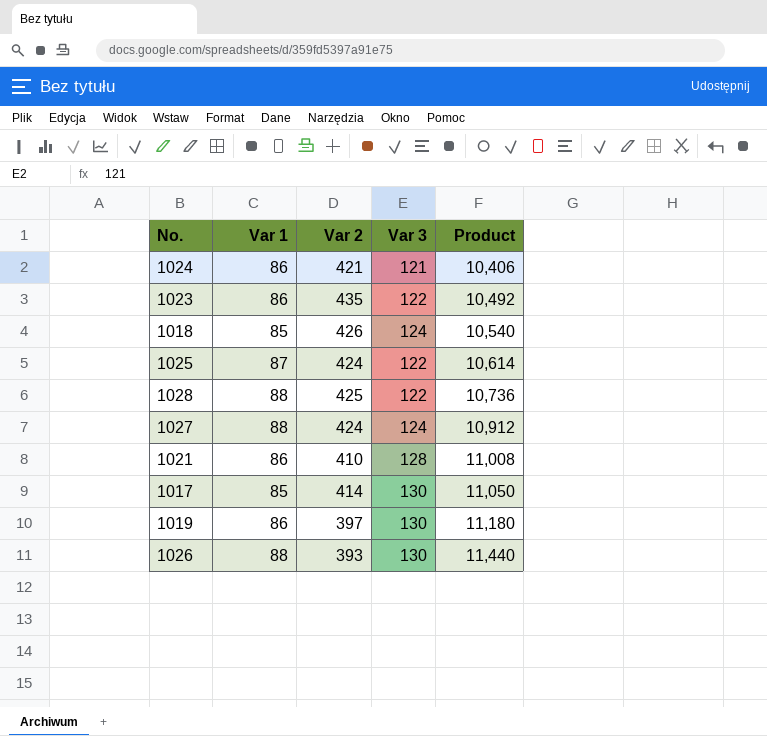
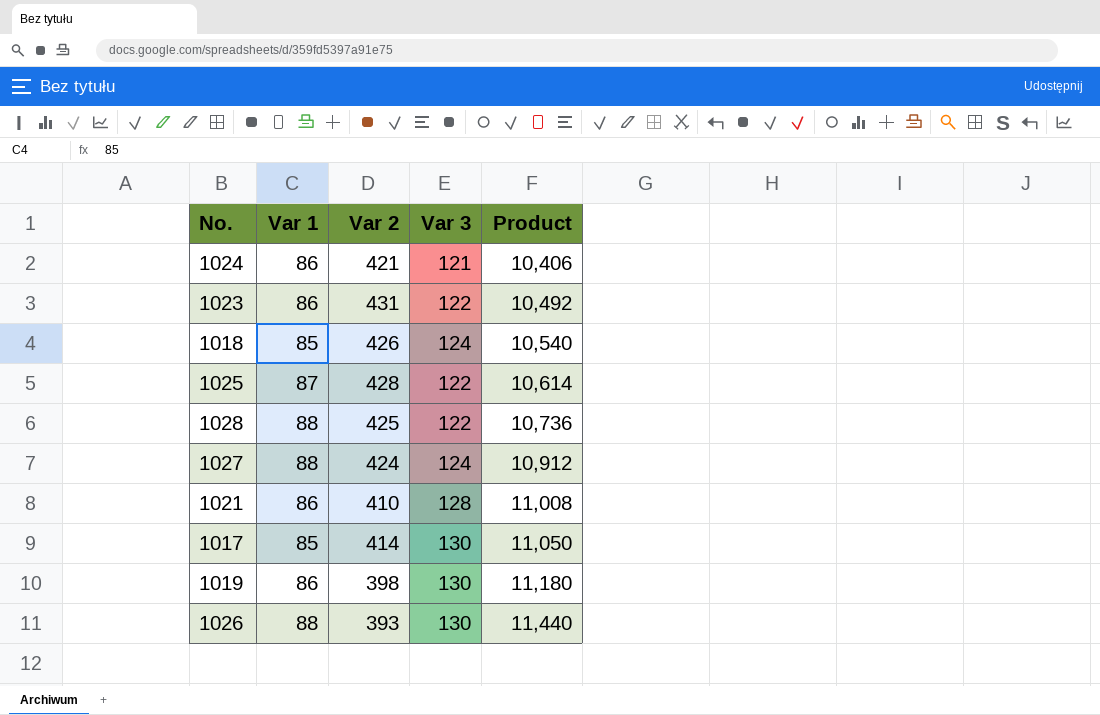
1023 | Var 2: 435 -> 431
1025 | Var 2: 424 -> 428
1019 | Var 2: 397 -> 398

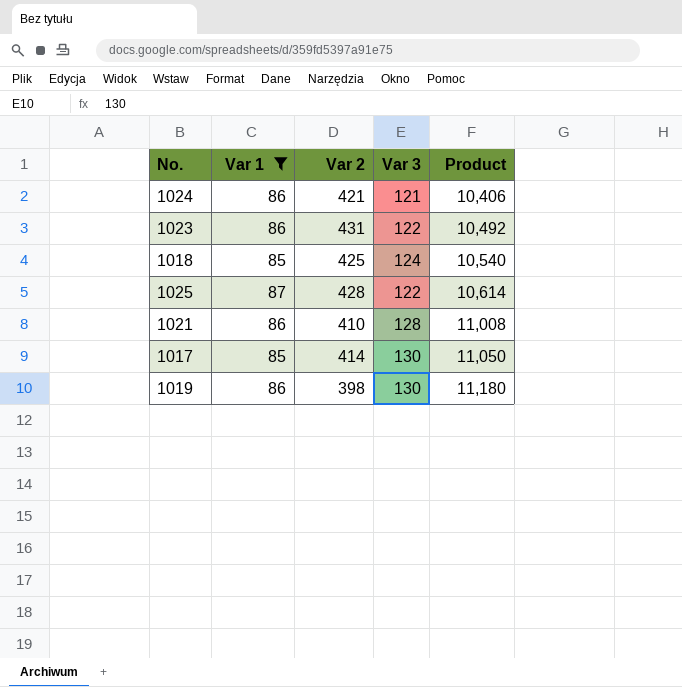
filter: none -> Var 1 != 88
1018 | Var 2: 426 -> 425

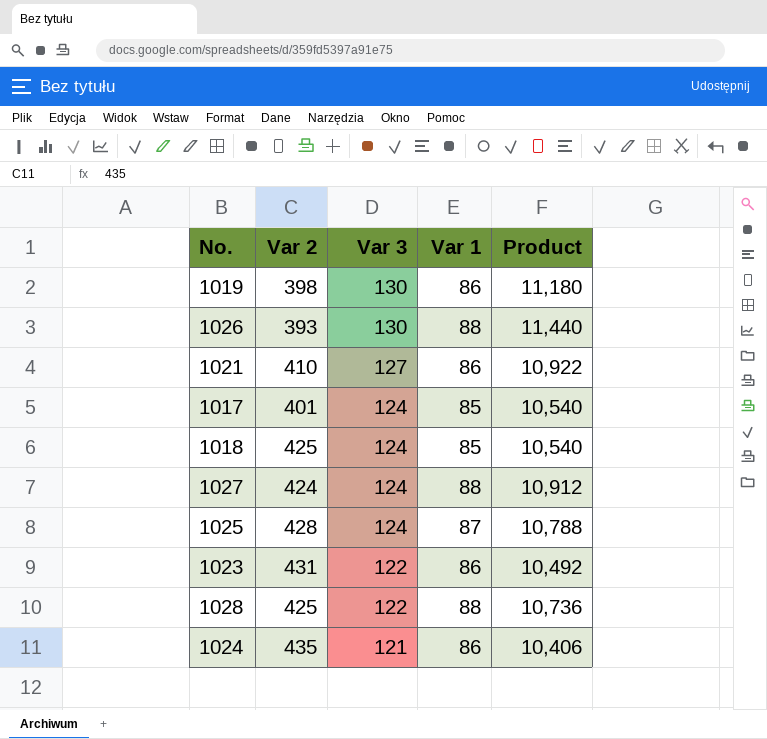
filter: Var 1 != 88 -> none
row order: Product ascending -> Var 3 descending
column Var 1 | position: 2 -> 4
1021 | Var 3: 128 -> 127
1021 | Product: 11,008 -> 10,922
1017 | Var 2: 414 -> 401
1017 | Var 3: 130 -> 124
1017 | Product: 11,050 -> 10,540
1025 | Var 3: 122 -> 124
1025 | Product: 10,614 -> 10,788
1024 | Var 2: 421 -> 435

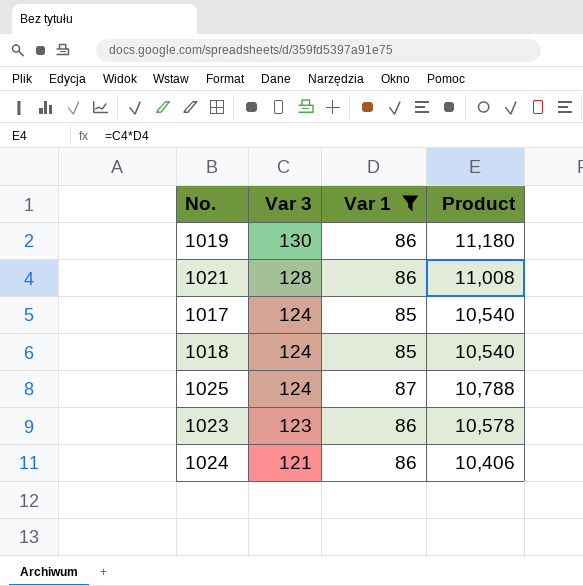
filter: none -> Var 1 != 88
column Var 2 | position: 2 -> none
1021 | Var 3: 127 -> 128
1021 | Product: 10,922 -> 11,008
1023 | Var 3: 122 -> 123
1023 | Product: 10,492 -> 10,578

